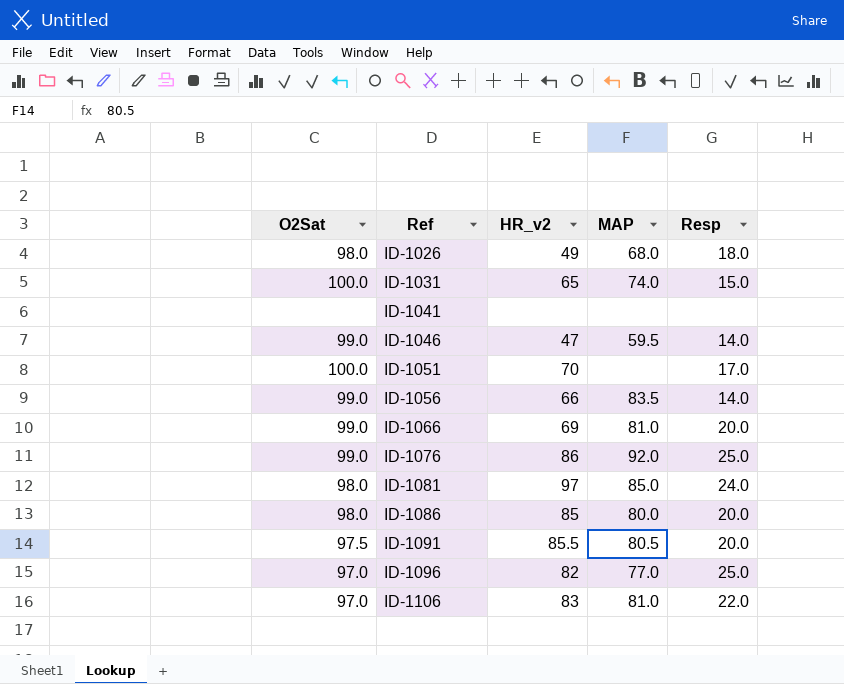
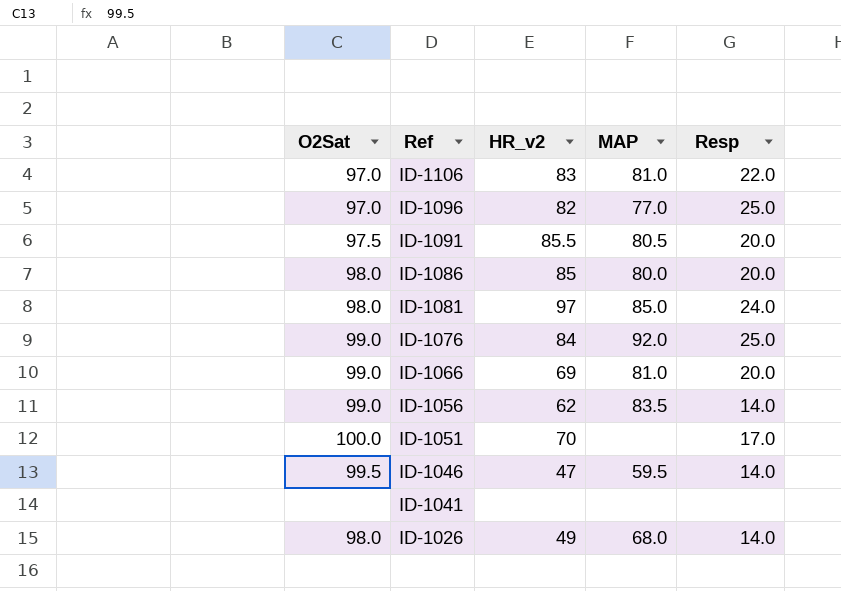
row order: Ref ascending -> Ref descending
row ID-1031: 100.0 | 65 | 74.0 | 15.0 -> none
ID-1076 | HR_v2: 86 -> 84
ID-1056 | HR_v2: 66 -> 62
ID-1046 | O2Sat: 99.0 -> 99.5
ID-1026 | Resp: 18.0 -> 14.0

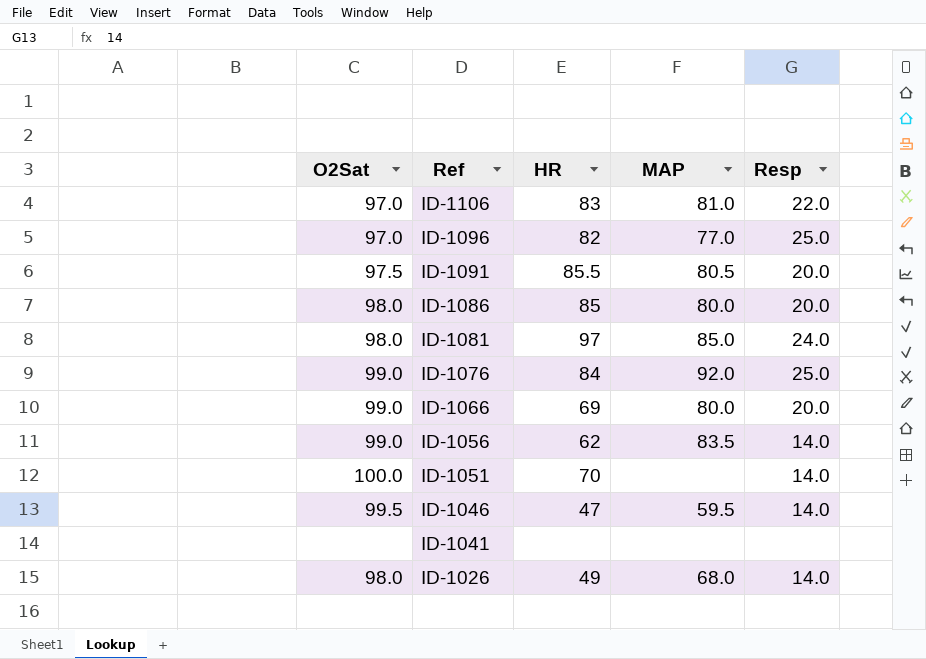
column name: HR_v2 -> HR
ID-1066 | MAP: 81.0 -> 80.0
ID-1051 | Resp: 17.0 -> 14.0

